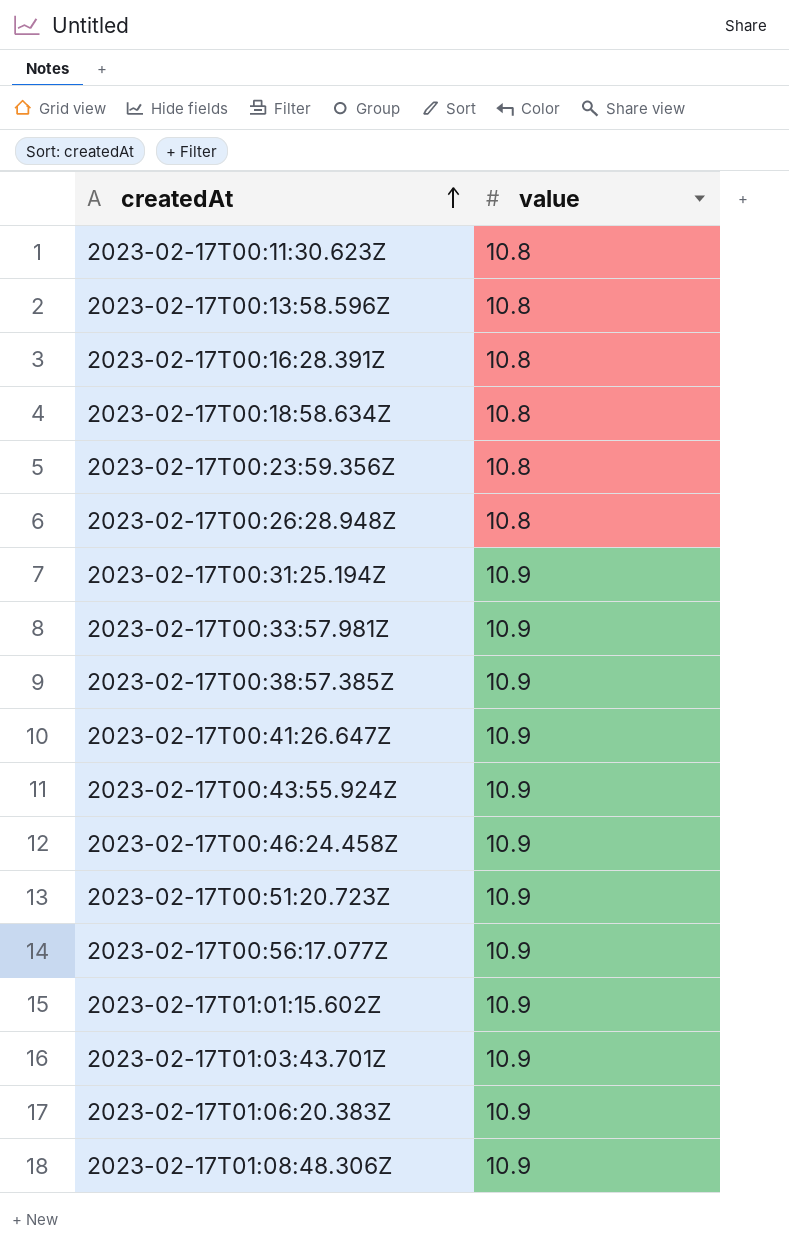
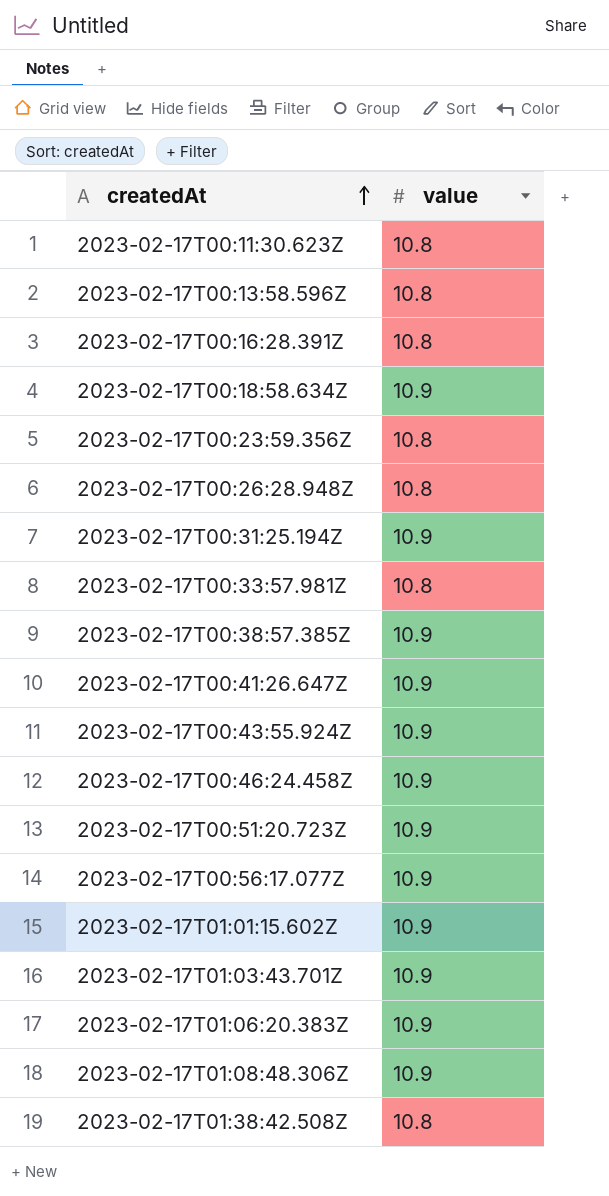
2023-02-17T00:18:58.634Z | value: 10.8 -> 10.9
2023-02-17T00:33:57.981Z | value: 10.9 -> 10.8
row 2023-02-17T01:38:42.508Z: none -> 10.8

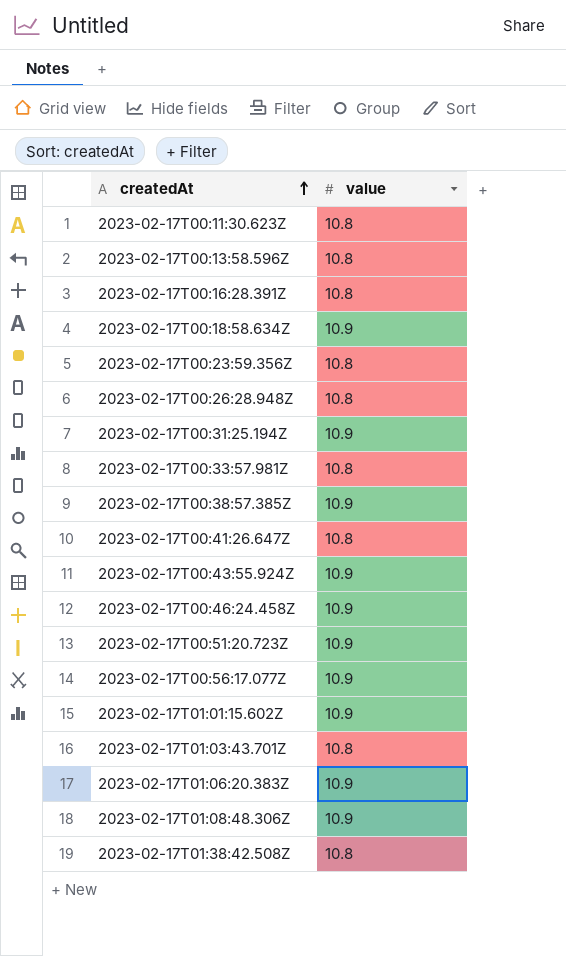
2023-02-17T00:41:26.647Z | value: 10.9 -> 10.8
2023-02-17T01:03:43.701Z | value: 10.9 -> 10.8

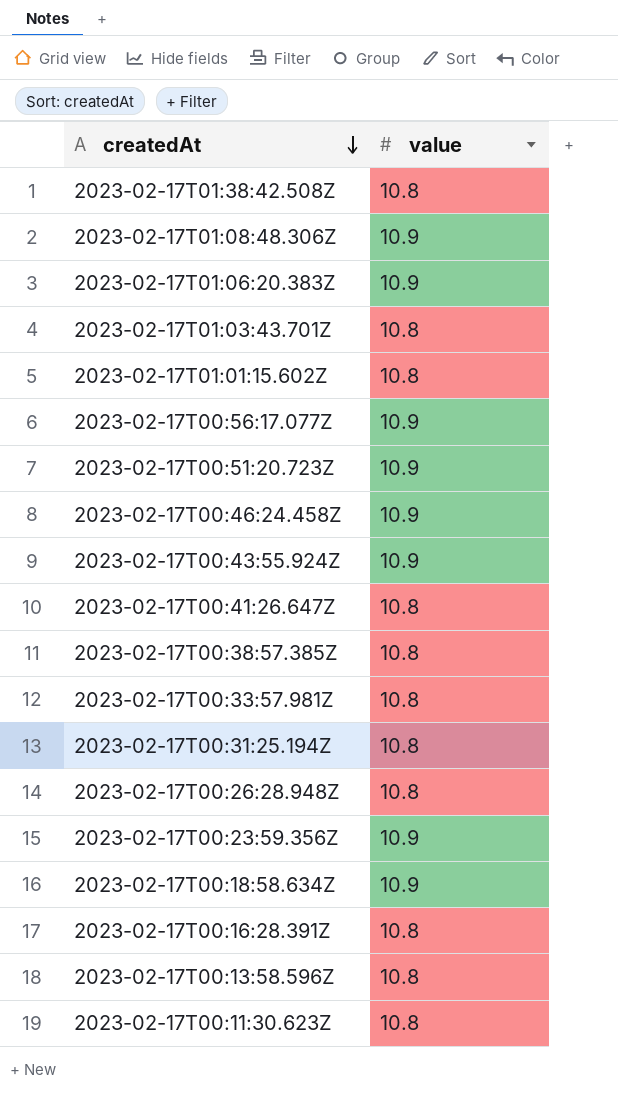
row order: createdAt ascending -> createdAt descending
2023-02-17T01:01:15.602Z | value: 10.9 -> 10.8
2023-02-17T00:38:57.385Z | value: 10.9 -> 10.8
2023-02-17T00:31:25.194Z | value: 10.9 -> 10.8
2023-02-17T00:23:59.356Z | value: 10.8 -> 10.9

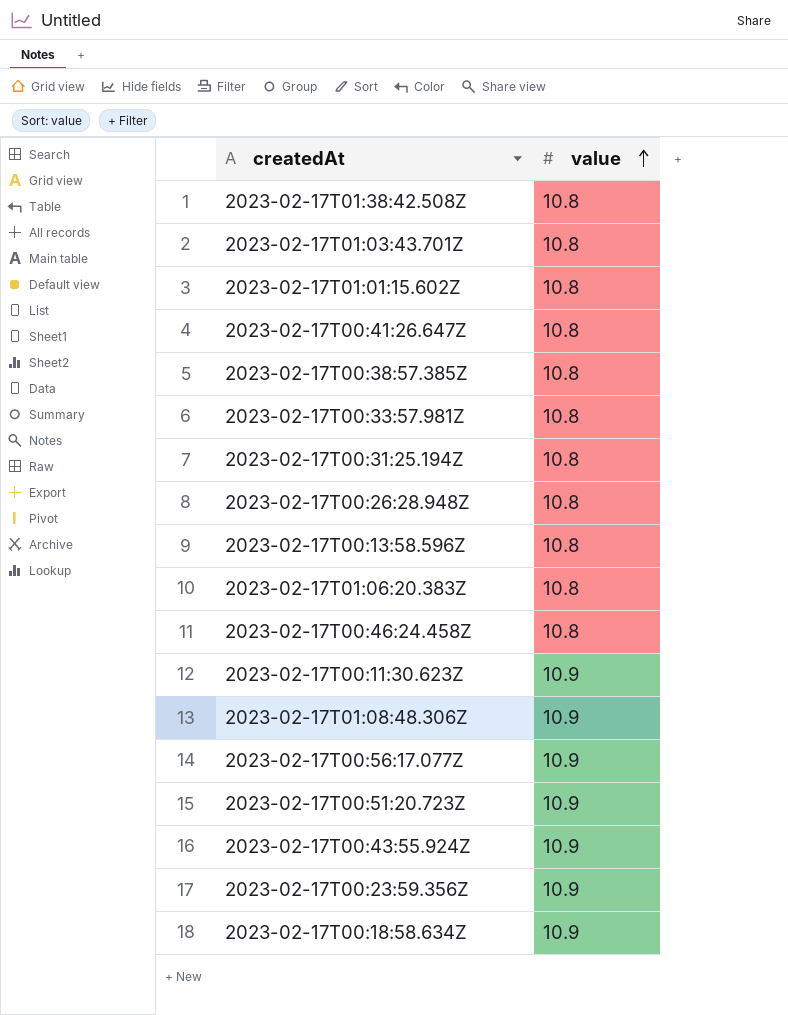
row order: createdAt descending -> value ascending
row 2023-02-17T00:16:28.391Z: 10.8 -> none
2023-02-17T01:06:20.383Z | value: 10.9 -> 10.8
2023-02-17T00:46:24.458Z | value: 10.9 -> 10.8
2023-02-17T00:11:30.623Z | value: 10.8 -> 10.9

